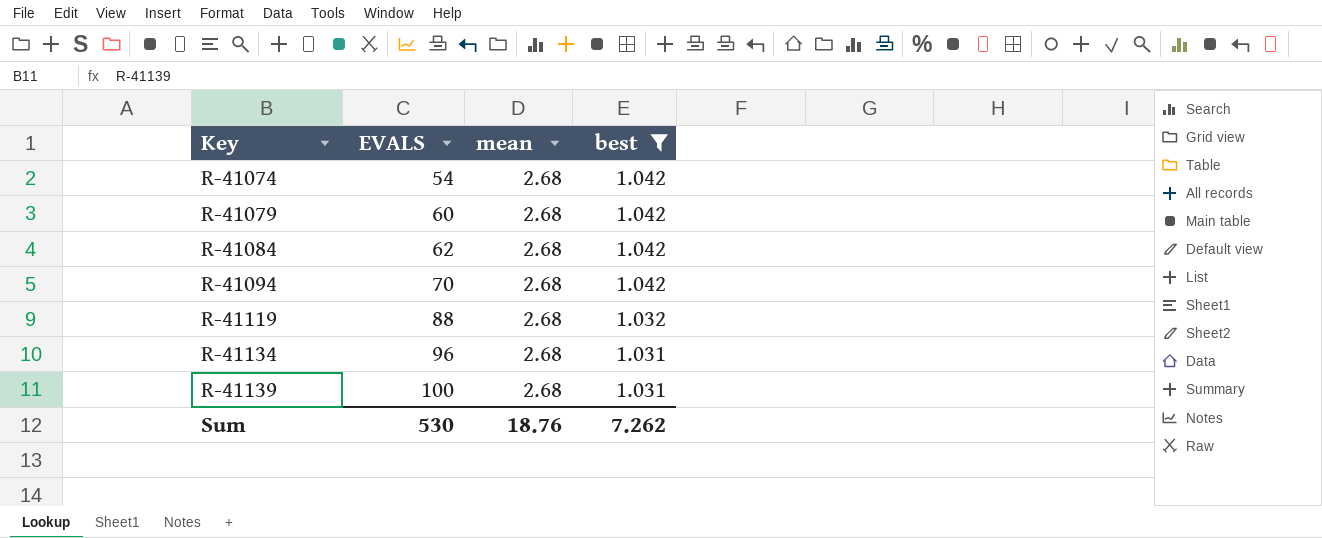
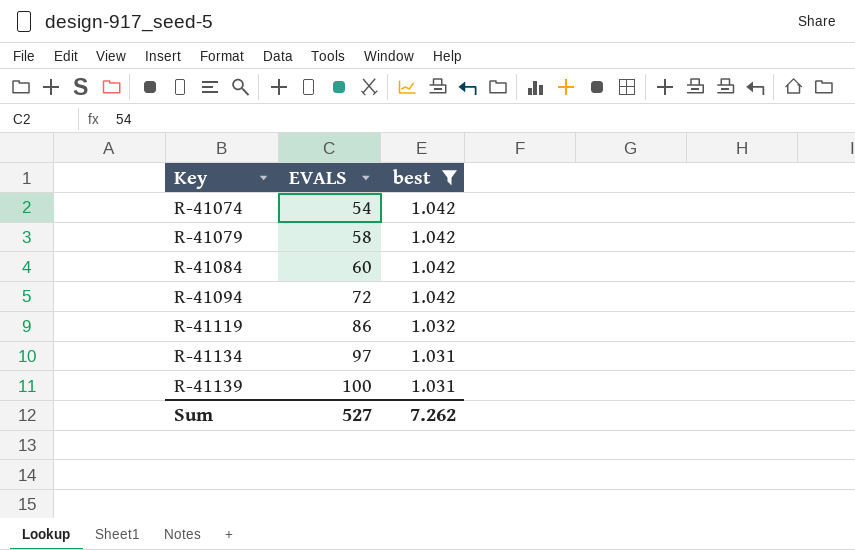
column mean | position: 3 -> none
R-41079 | EVALS: 60 -> 58
R-41084 | EVALS: 62 -> 60
R-41094 | EVALS: 70 -> 72
R-41119 | EVALS: 88 -> 86
R-41134 | EVALS: 96 -> 97
Sum | EVALS: 530 -> 527

